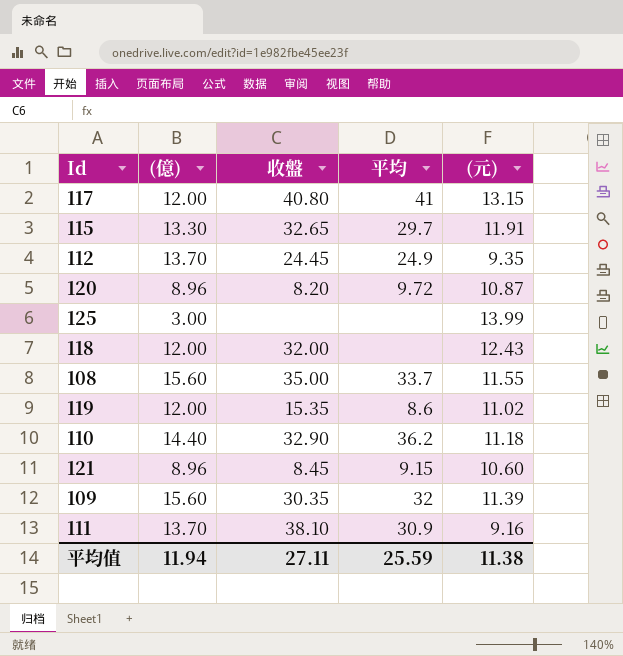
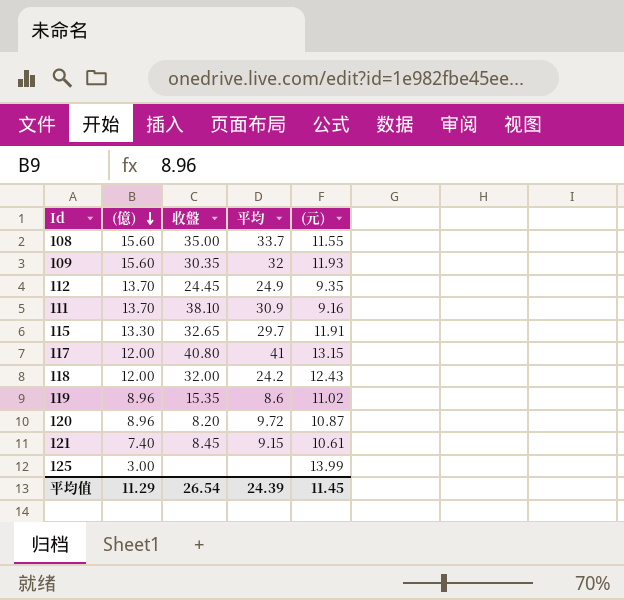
row order: none -> (億) descending
row 110: 14.40 | 32.90 | 36.2 | 11.18 -> none
109 | (元): 11.39 -> 11.93
118 | 平均: none -> 24.2
119 | (億): 12.00 -> 8.96
121 | (億): 8.96 -> 7.40
121 | (元): 10.60 -> 10.61
平均值 | (億): 11.94 -> 11.29
平均值 | 收盤: 27.11 -> 26.54
平均值 | 平均: 25.59 -> 24.39
平均值 | (元): 11.38 -> 11.45

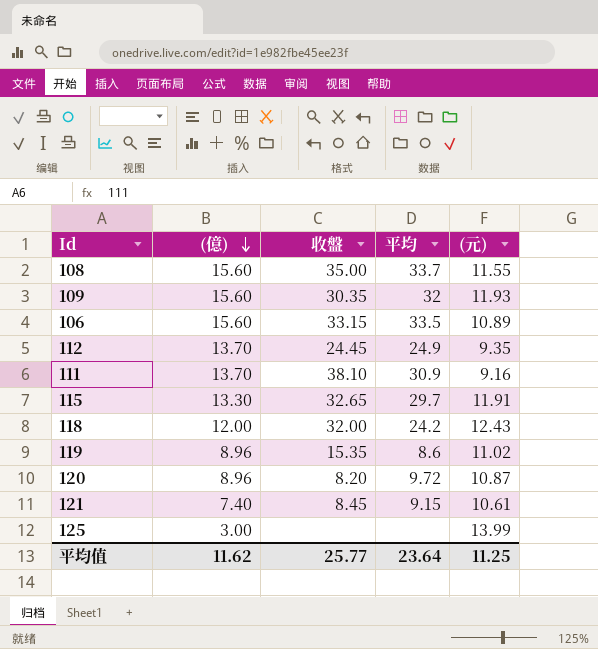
row 117: 12.00 | 40.80 | 41 | 13.15 -> none
row 106: none -> 15.60 | 33.15 | 33.5 | 10.89
平均值 | (億): 11.29 -> 11.62
平均值 | 收盤: 26.54 -> 25.77
平均值 | 平均: 24.39 -> 23.64
平均值 | (元): 11.45 -> 11.25

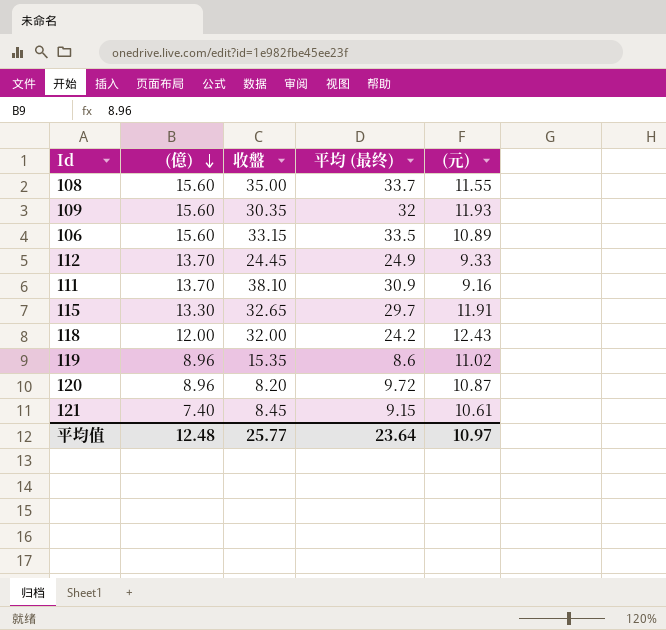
column name: 平均 -> 平均 (最终)
row 125: 3.00 | none | none | 13.99 -> none
112 | (元): 9.35 -> 9.33
平均值 | (億): 11.62 -> 12.48
平均值 | (元): 11.25 -> 10.97

